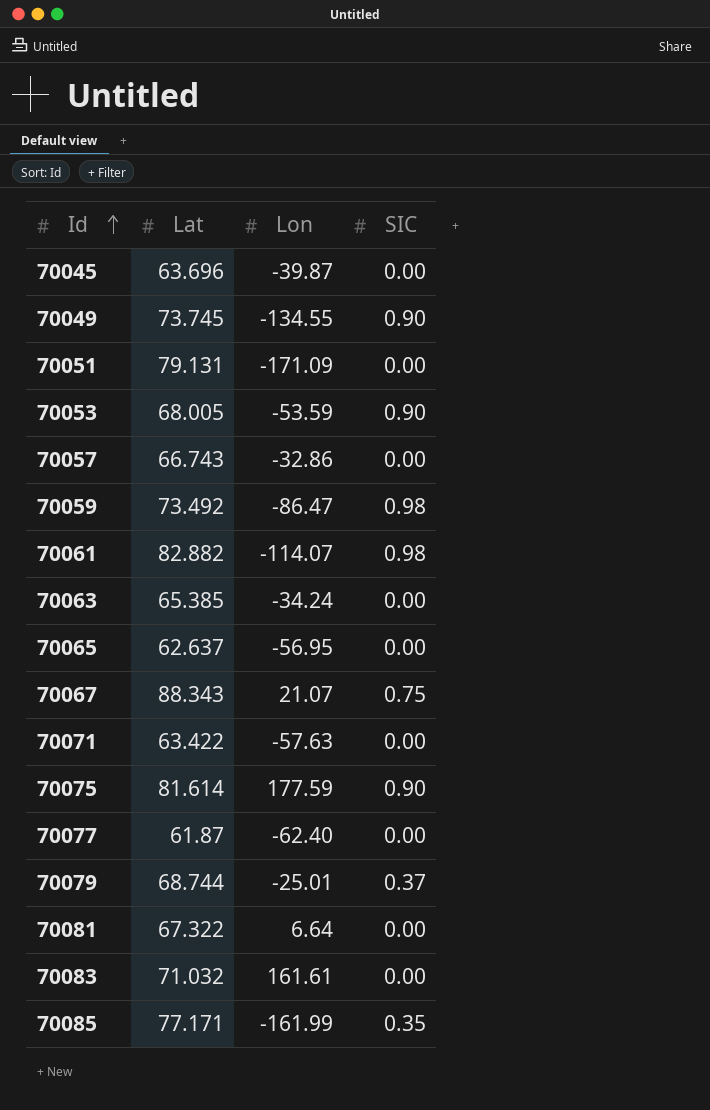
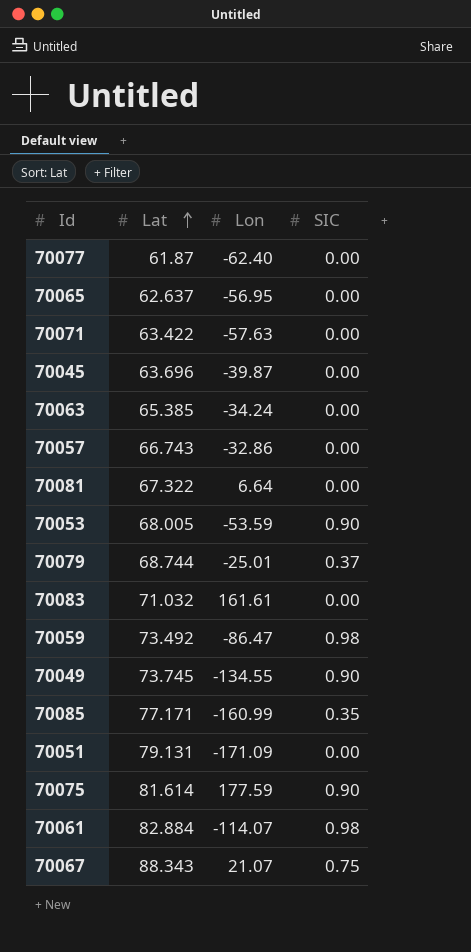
row order: Id ascending -> Lat ascending
70085 | Lon: -161.99 -> -160.99
70061 | Lat: 82.882 -> 82.884

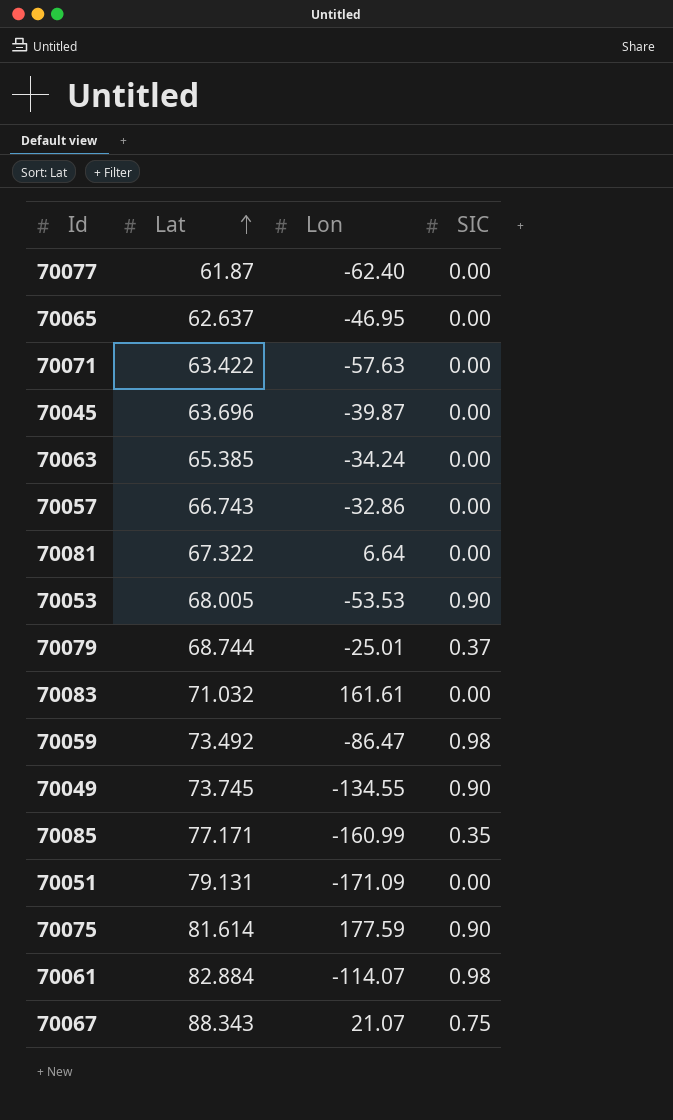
70065 | Lon: -56.95 -> -46.95
70053 | Lon: -53.59 -> -53.53

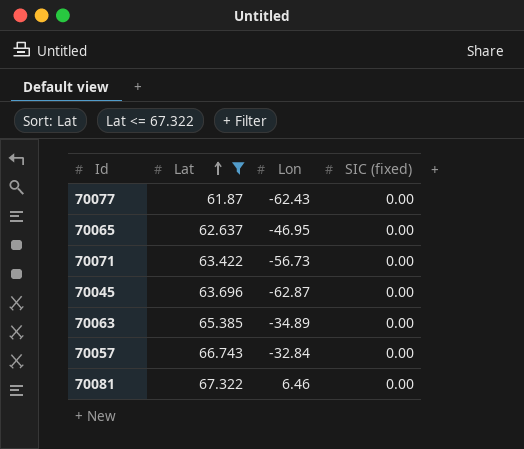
filter: none -> Lat <= 67.322
column name: SIC -> SIC (fixed)
70077 | Lon: -62.40 -> -62.43
70071 | Lon: -57.63 -> -56.73
70045 | Lon: -39.87 -> -62.87
70063 | Lon: -34.24 -> -34.89
70057 | Lon: -32.86 -> -32.84
70081 | Lon: 6.64 -> 6.46

